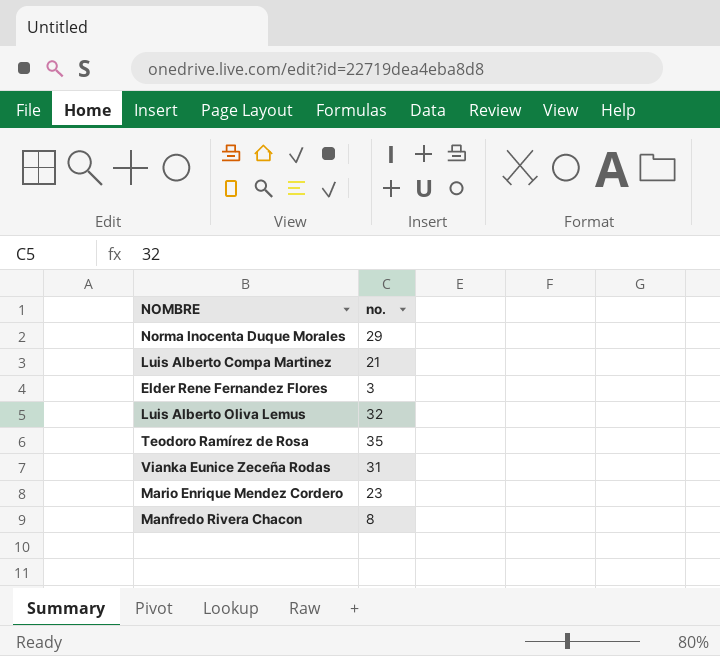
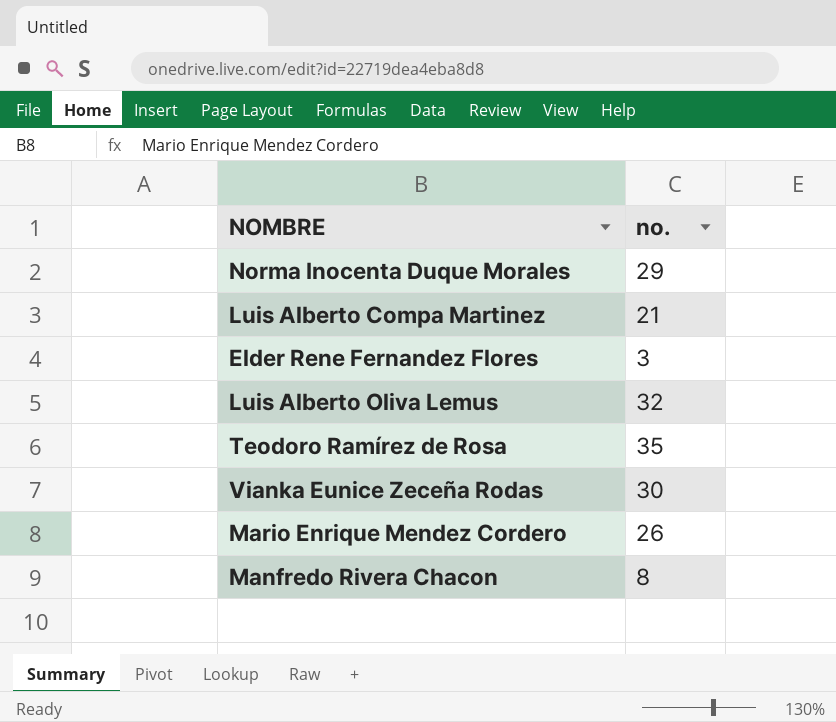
Vianka Eunice Zeceña Rodas | no.: 31 -> 30
Mario Enrique Mendez Cordero | no.: 23 -> 26

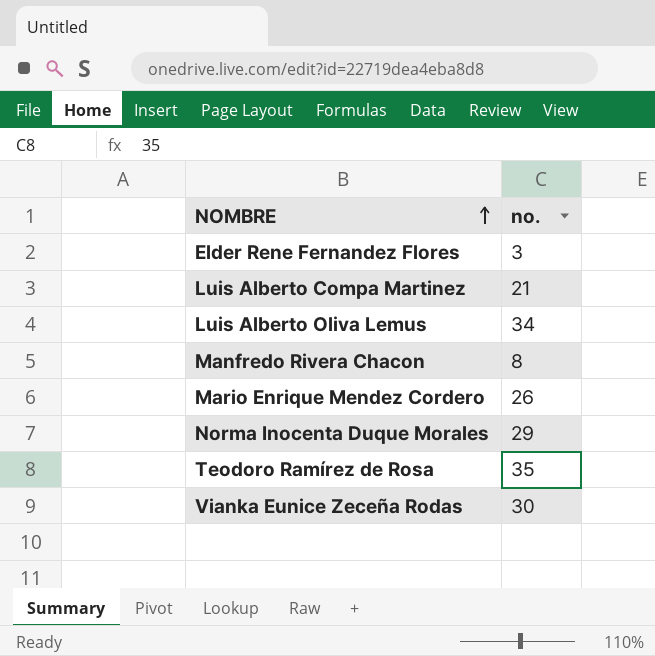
row order: none -> NOMBRE ascending
Luis Alberto Oliva Lemus | no.: 32 -> 34

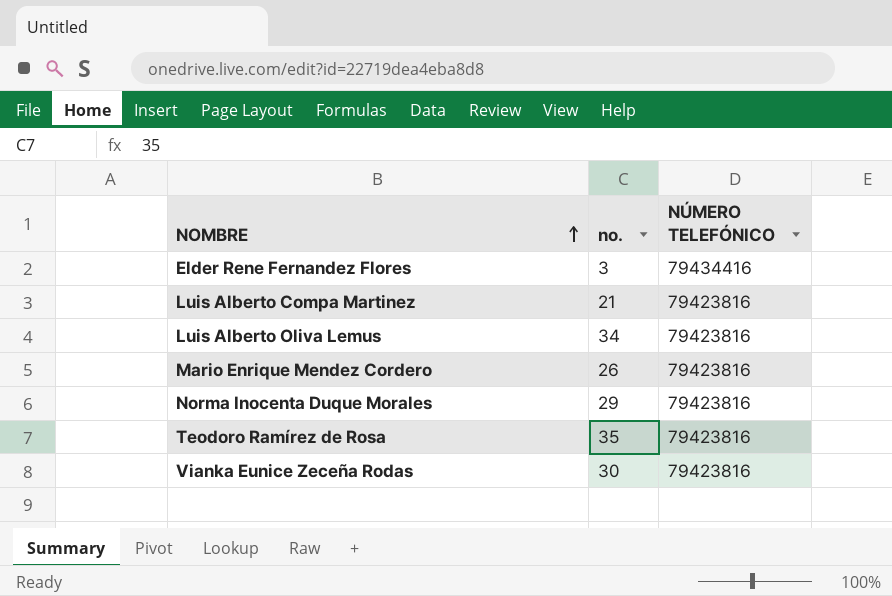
column NÚMERO TELEFÓNICO | position: none -> 3
row Manfredo Rivera Chacon: 8 -> none

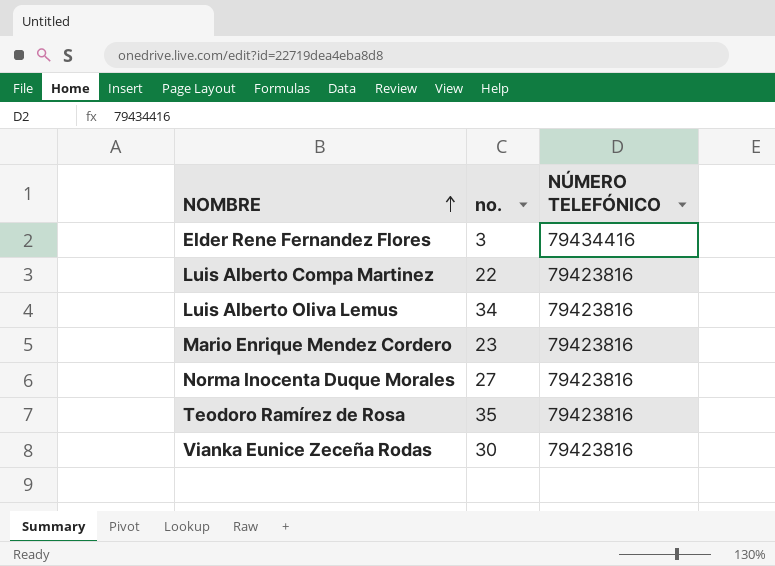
Luis Alberto Compa Martinez | no.: 21 -> 22
Mario Enrique Mendez Cordero | no.: 26 -> 23
Norma Inocenta Duque Morales | no.: 29 -> 27

